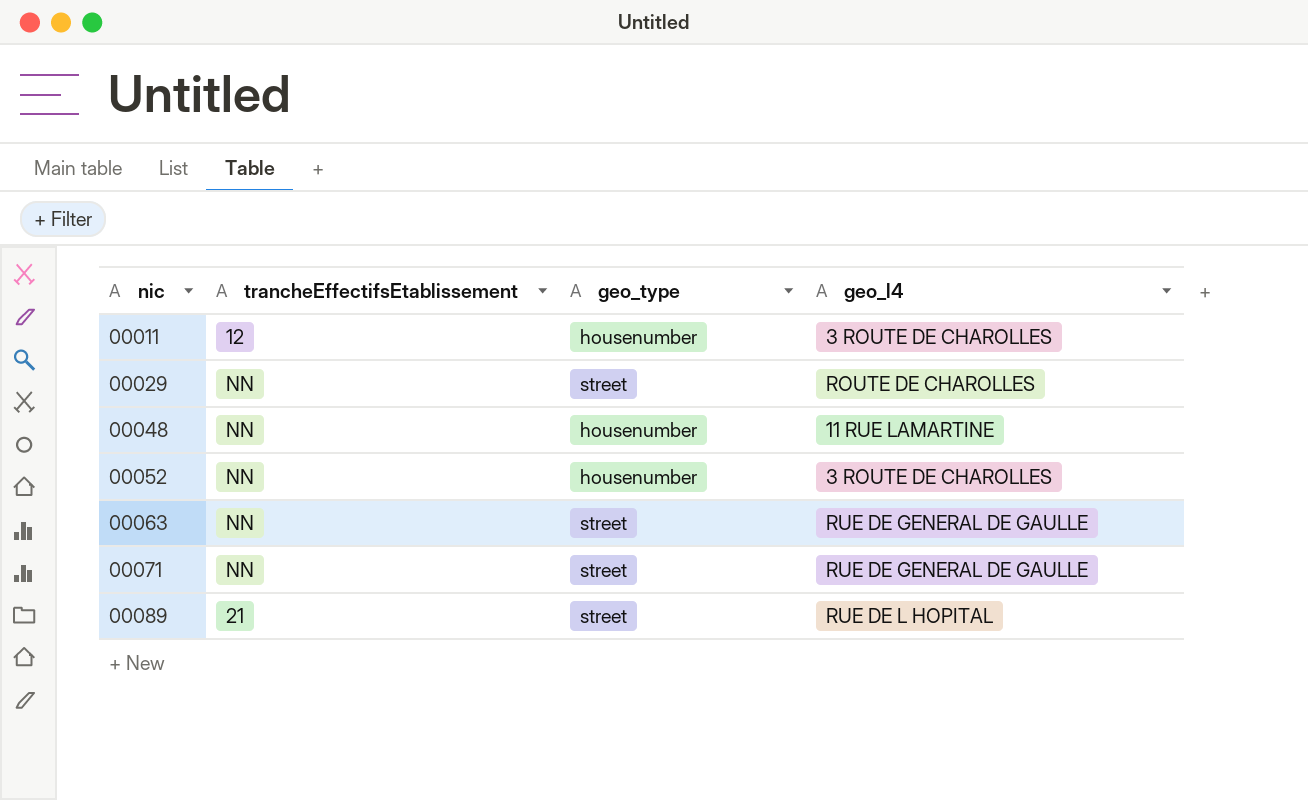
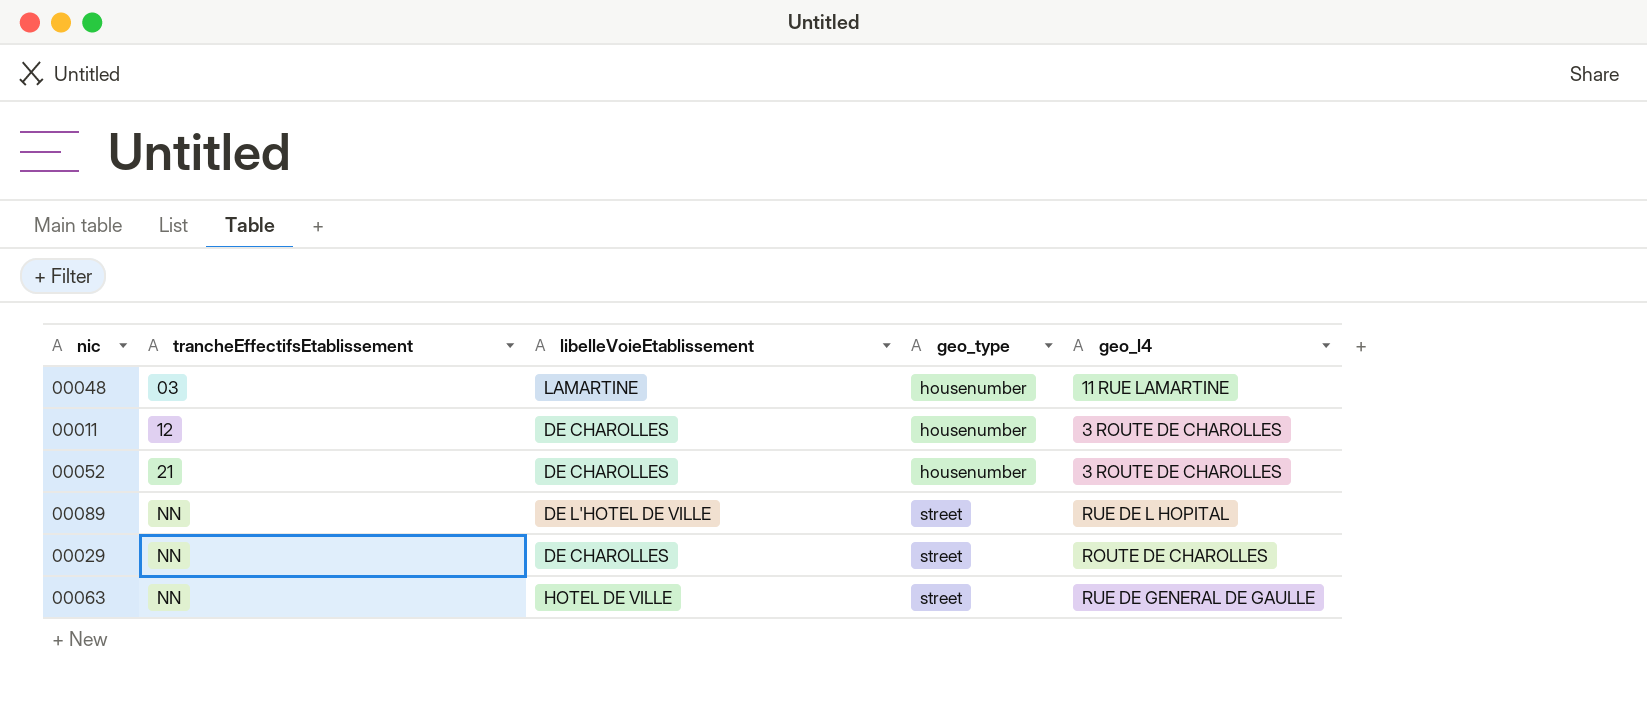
row order: nic ascending -> trancheEffectifsEtablissement ascending
column libelleVoieEtablissement | position: none -> 3
row 00071: NN | street | RUE DE GENERAL DE GAULLE -> none
00048 | trancheEffectifsEtablissement: NN -> 03
00052 | trancheEffectifsEtablissement: NN -> 21
00089 | trancheEffectifsEtablissement: 21 -> NN

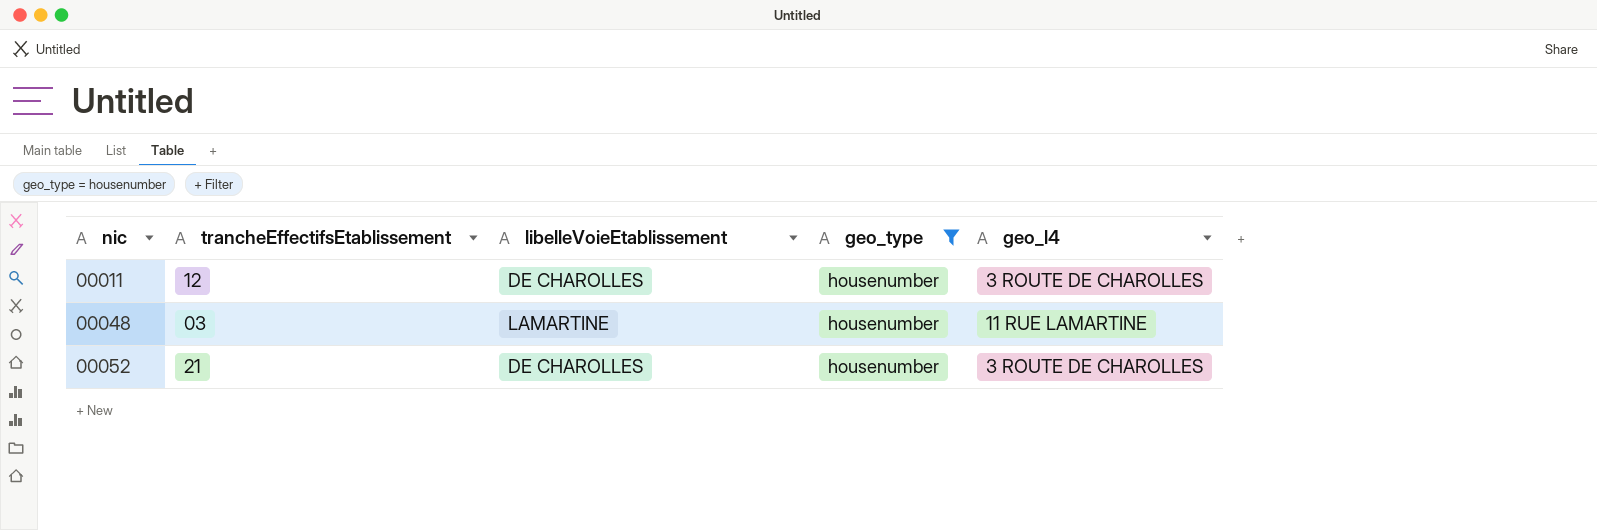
filter: none -> geo_type = housenumber
row order: trancheEffectifsEtablissement ascending -> nic ascending

